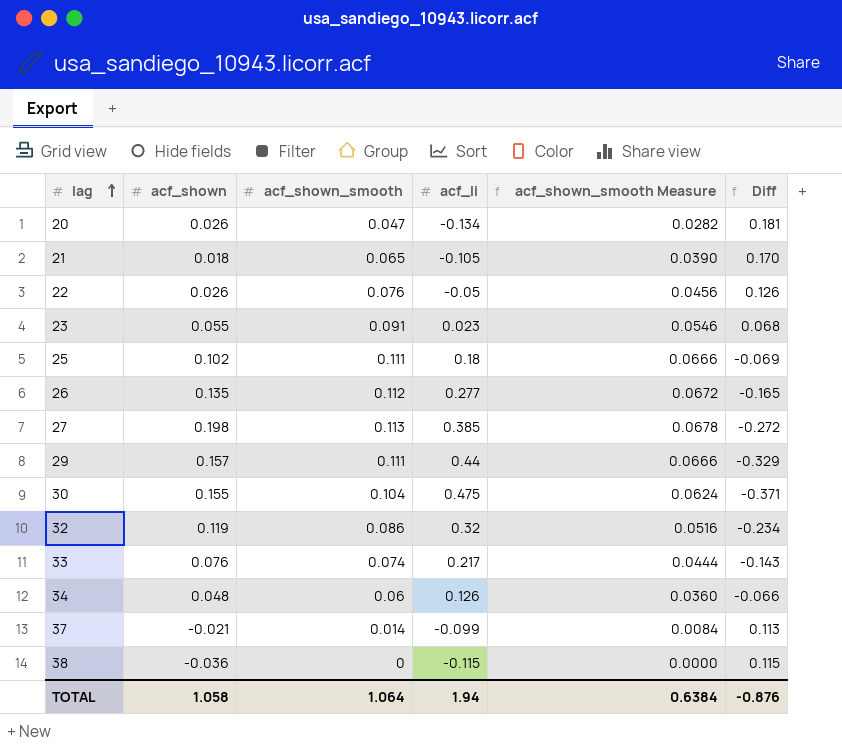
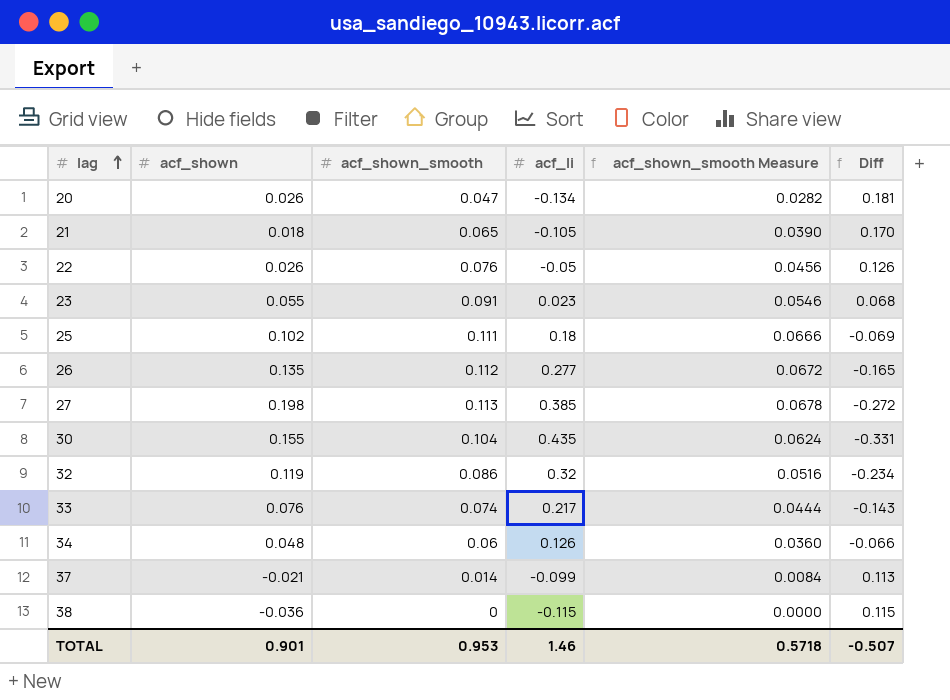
row 29: 0.157 | 0.111 | 0.44 | 0.0666 | -0.329 -> none
30 | acf_li: 0.475 -> 0.435
30 | Diff: -0.371 -> -0.331
TOTAL | acf_shown: 1.058 -> 0.901
TOTAL | acf_shown_smooth: 1.064 -> 0.953
TOTAL | acf_li: 1.94 -> 1.46
TOTAL | acf_shown_smooth Measure: 0.6384 -> 0.5718
TOTAL | Diff: -0.876 -> -0.507

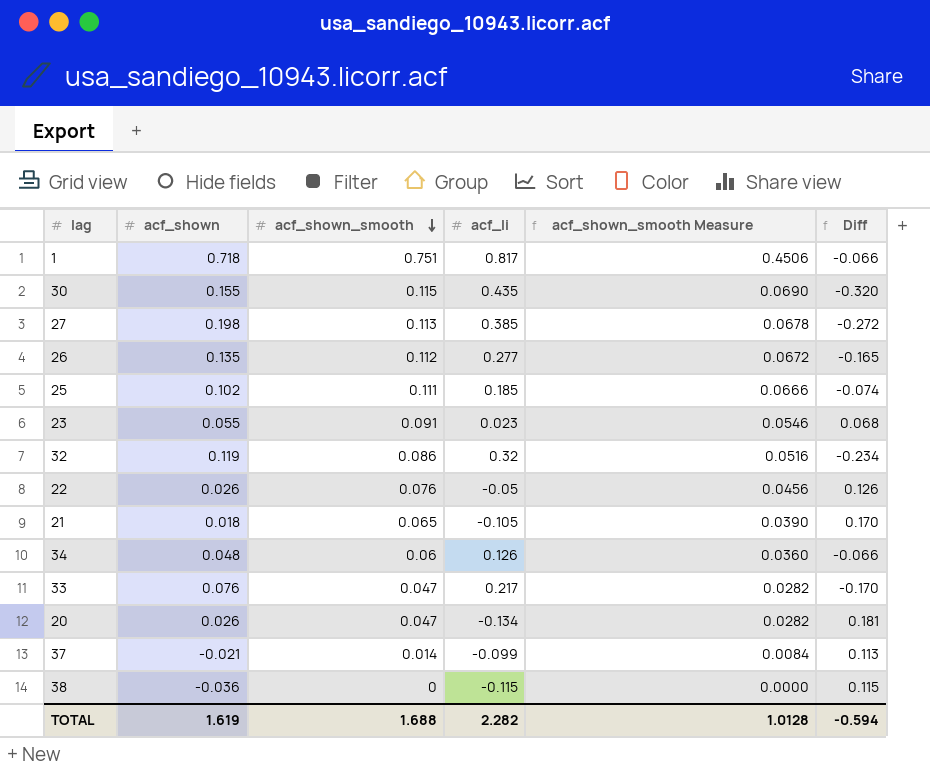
row order: lag ascending -> acf_shown_smooth descending
row 1: none -> 0.718 | 0.751 | 0.817 | 0.4506 | -0.066
30 | acf_shown_smooth: 0.104 -> 0.115
30 | acf_shown_smooth Measure: 0.0624 -> 0.0690
30 | Diff: -0.331 -> -0.320
25 | acf_li: 0.18 -> 0.185
25 | Diff: -0.069 -> -0.074
33 | acf_shown_smooth: 0.074 -> 0.047
33 | acf_shown_smooth Measure: 0.0444 -> 0.0282
33 | Diff: -0.143 -> -0.170
TOTAL | acf_shown: 0.901 -> 1.619
TOTAL | acf_shown_smooth: 0.953 -> 1.688
TOTAL | acf_li: 1.46 -> 2.282
TOTAL | acf_shown_smooth Measure: 0.5718 -> 1.0128
TOTAL | Diff: -0.507 -> -0.594

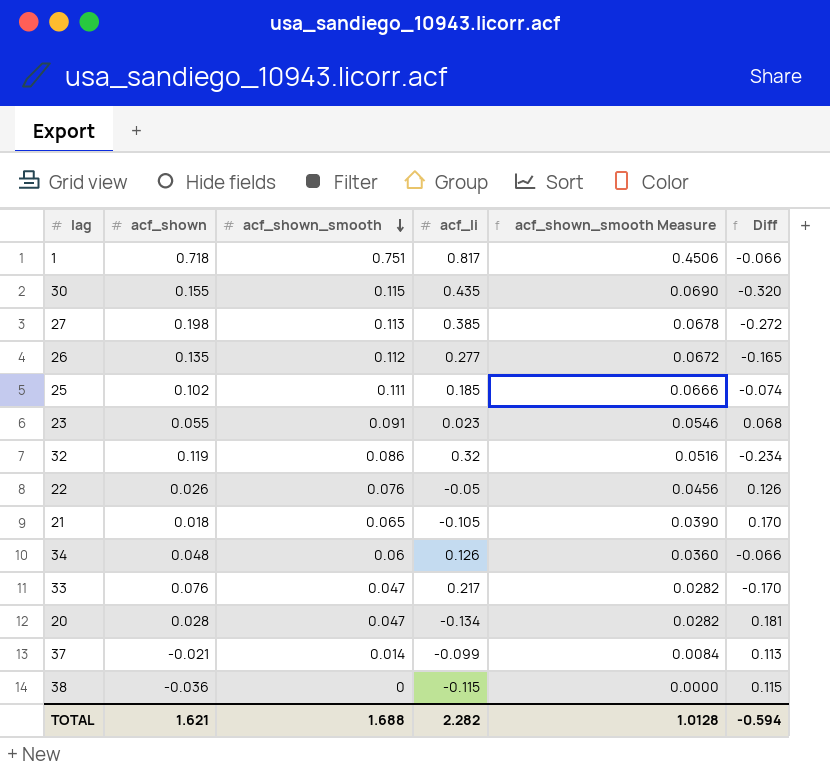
20 | acf_shown: 0.026 -> 0.028
TOTAL | acf_shown: 1.619 -> 1.621

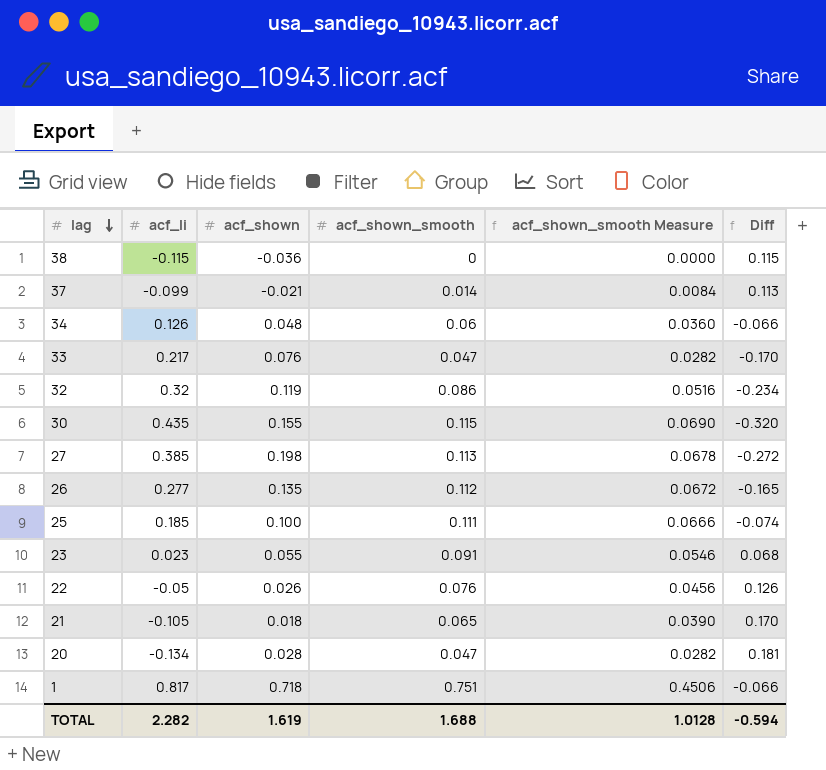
row order: acf_shown_smooth descending -> lag descending
column acf_li | position: 4 -> 2
25 | acf_shown: 0.102 -> 0.100
TOTAL | acf_shown: 1.621 -> 1.619

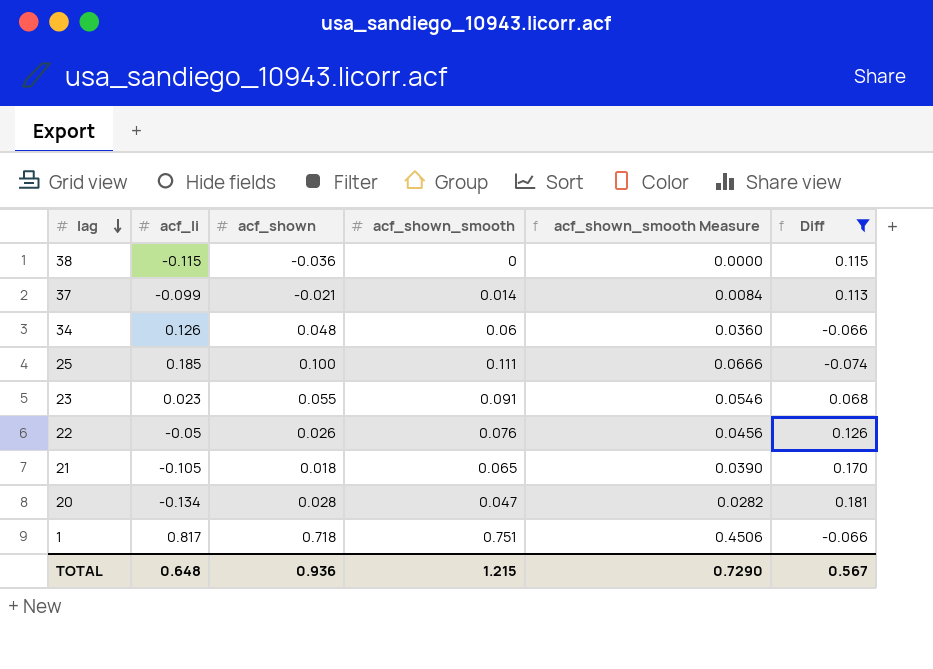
filter: none -> Diff >= -0.074
TOTAL | acf_li: 2.282 -> 0.648
TOTAL | acf_shown: 1.619 -> 0.936
TOTAL | acf_shown_smooth: 1.688 -> 1.215
TOTAL | acf_shown_smooth Measure: 1.0128 -> 0.7290
TOTAL | Diff: -0.594 -> 0.567

